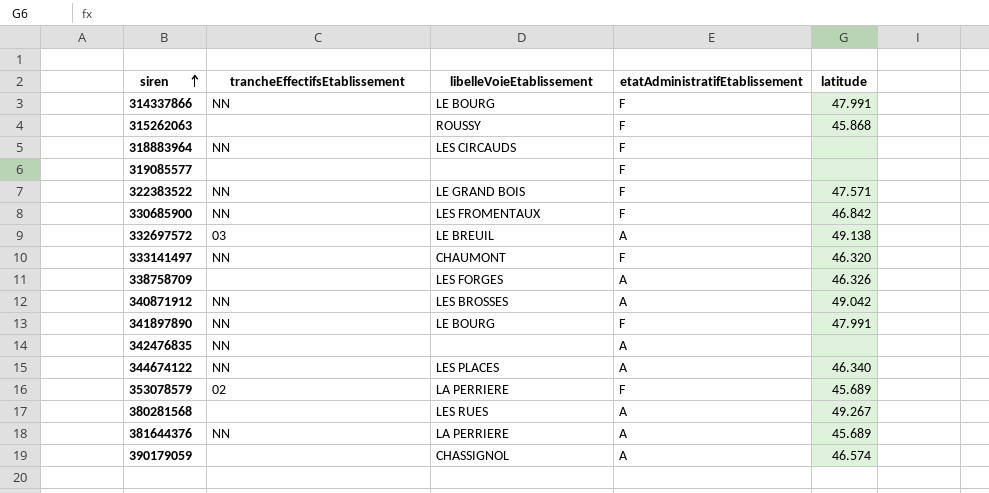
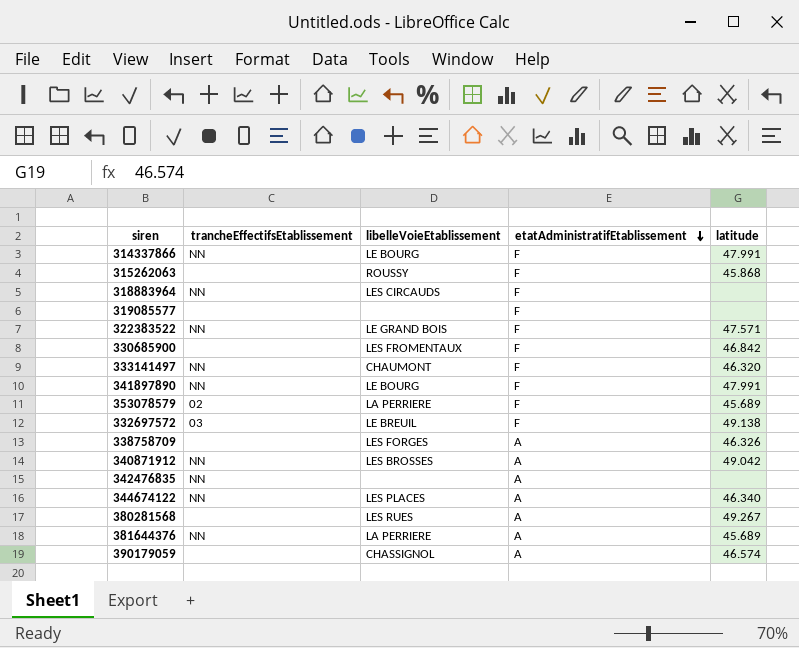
row order: siren ascending -> etatAdministratifEtablissement descending
330685900 | trancheEffectifsEtablissement: NN -> none
332697572 | etatAdministratifEtablissement: A -> F

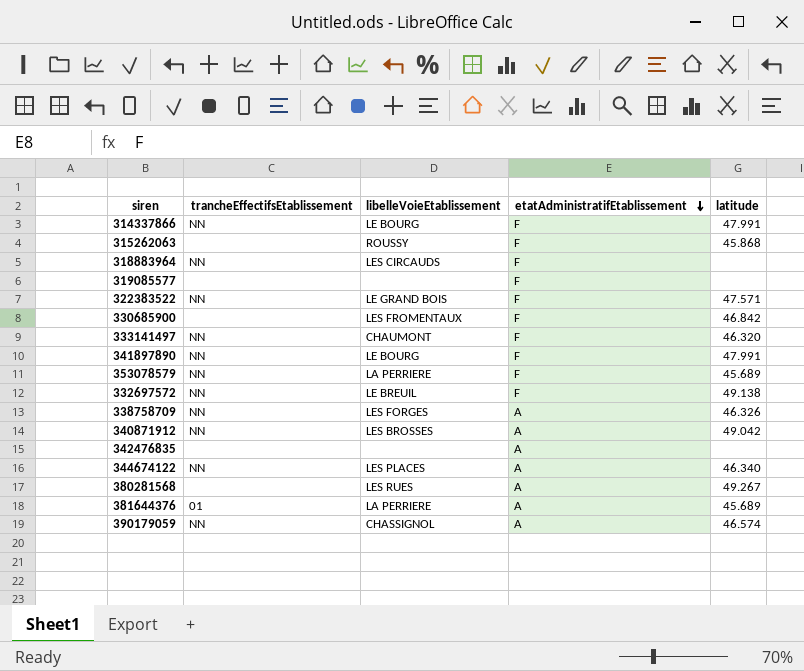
353078579 | trancheEffectifsEtablissement: 02 -> NN
332697572 | trancheEffectifsEtablissement: 03 -> NN
338758709 | trancheEffectifsEtablissement: none -> NN
342476835 | trancheEffectifsEtablissement: NN -> none
381644376 | trancheEffectifsEtablissement: NN -> 01
390179059 | trancheEffectifsEtablissement: none -> NN

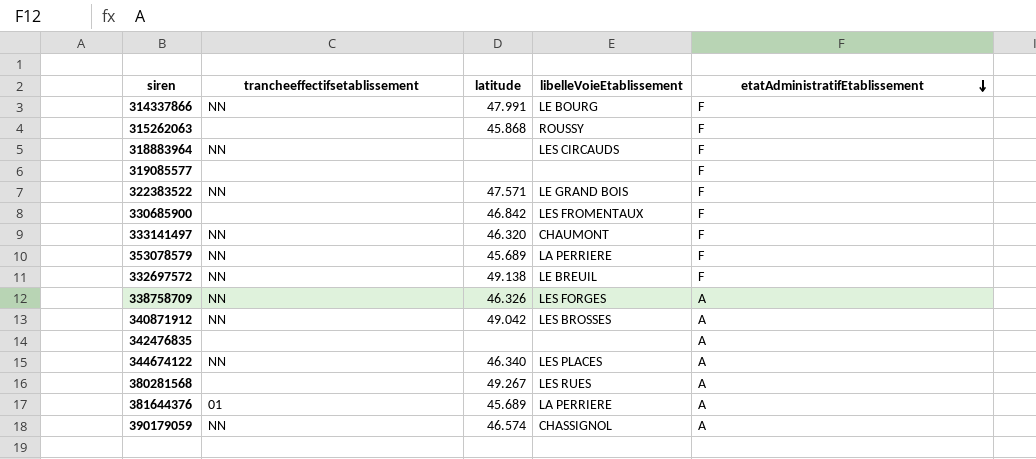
column name: trancheEffectifsEtablissement -> trancheeffectifsetablissement
column latitude | position: 5 -> 3
row 341897890: NN | LE BOURG | F | 47.991 -> none

